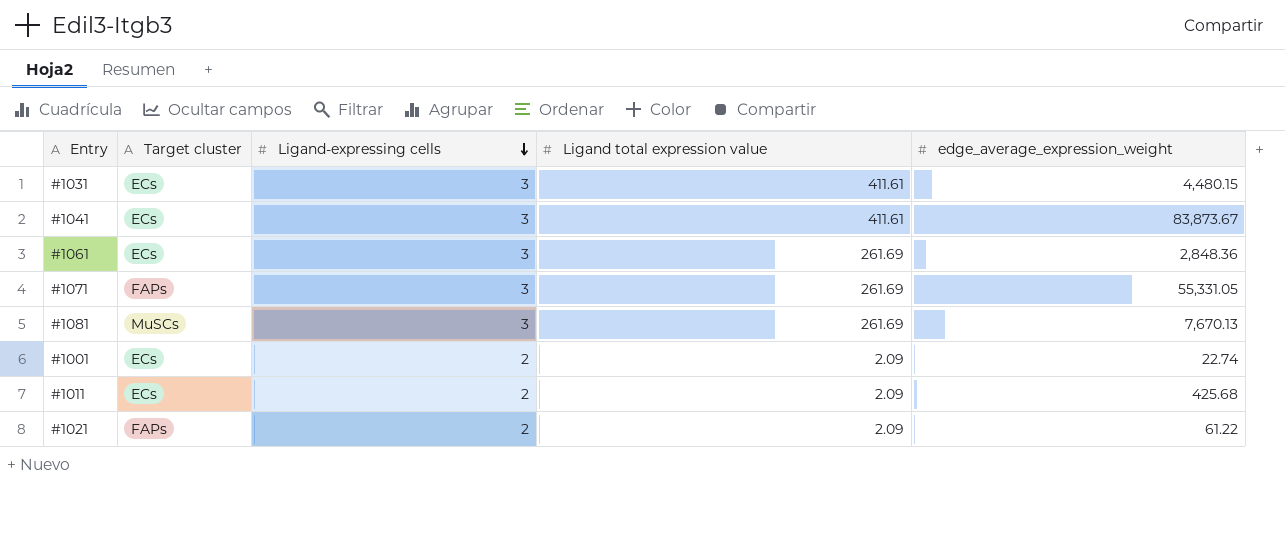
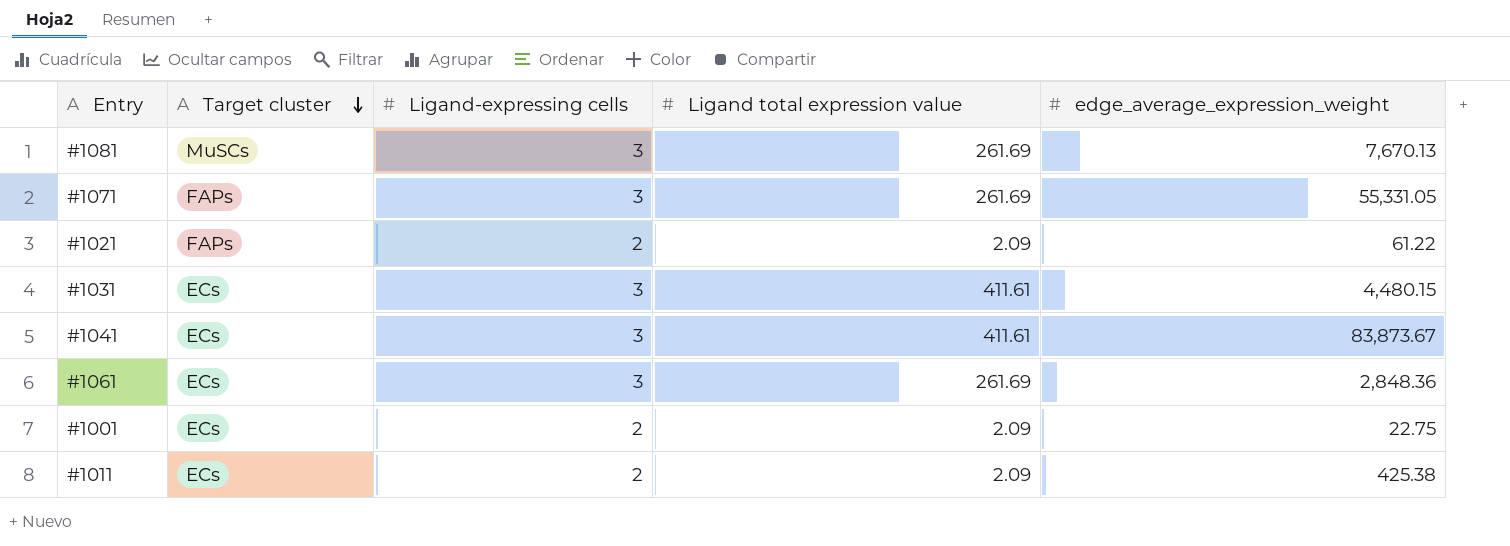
row order: Ligand-expressing cells descending -> Target cluster descending
#1001 | edge_average_expression_weight: 22.74 -> 22.75
#1011 | edge_average_expression_weight: 425.68 -> 425.38

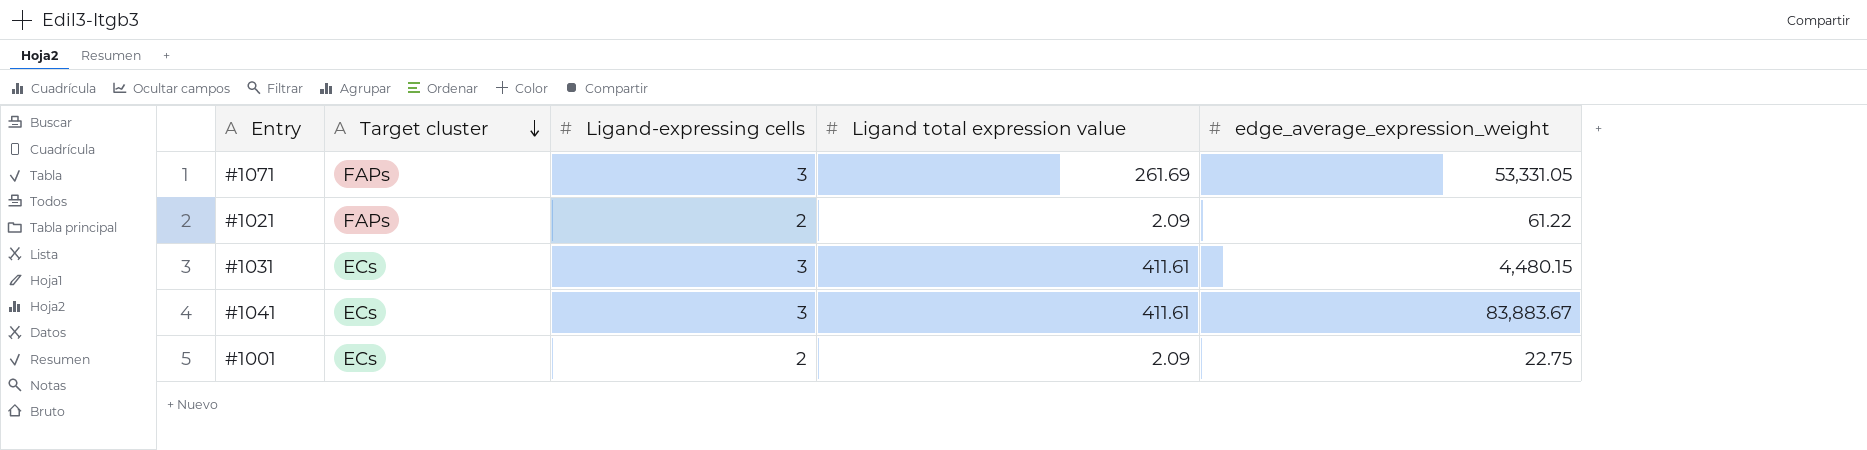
row #1081: MuSCs | 3 | 261.69 | 7,670.13 -> none
row #1061: ECs | 3 | 261.69 | 2,848.36 -> none
row #1011: ECs | 2 | 2.09 | 425.38 -> none
#1071 | edge_average_expression_weight: 55,331.05 -> 53,331.05
#1041 | edge_average_expression_weight: 83,873.67 -> 83,883.67

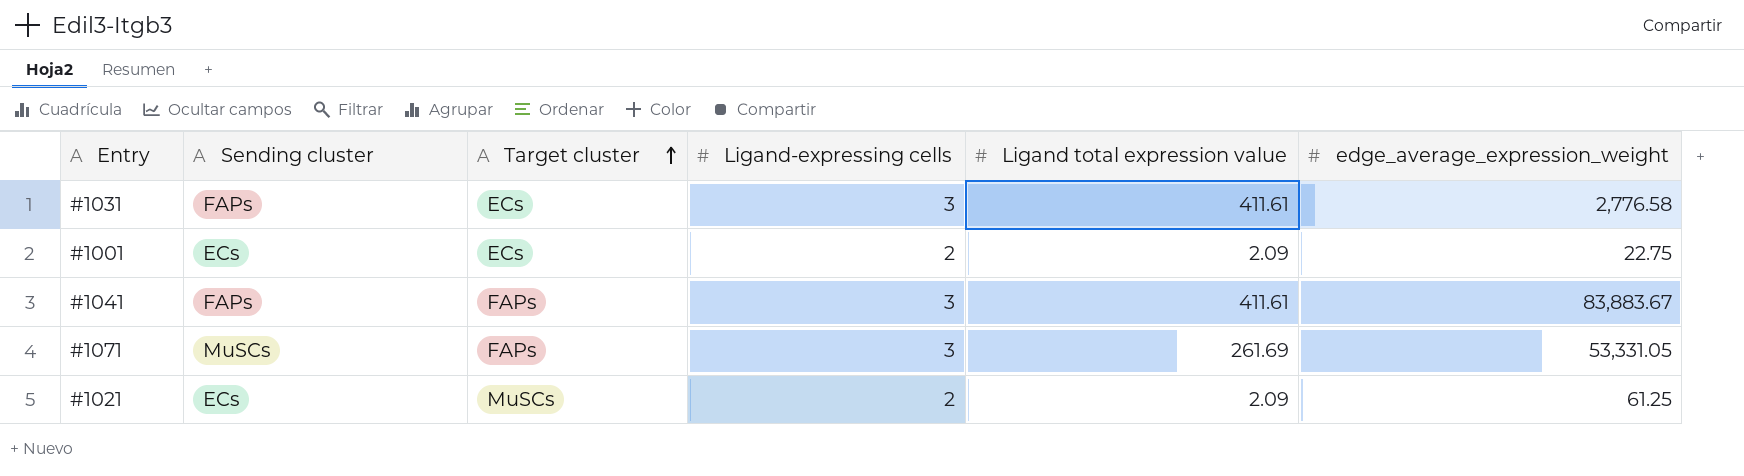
row order: Target cluster descending -> Target cluster ascending
column Sending cluster | position: none -> 2
#1031 | edge_average_expression_weight: 4,480.15 -> 2,776.58
#1041 | Target cluster: ECs -> FAPs
#1021 | Target cluster: FAPs -> MuSCs
#1021 | edge_average_expression_weight: 61.22 -> 61.25

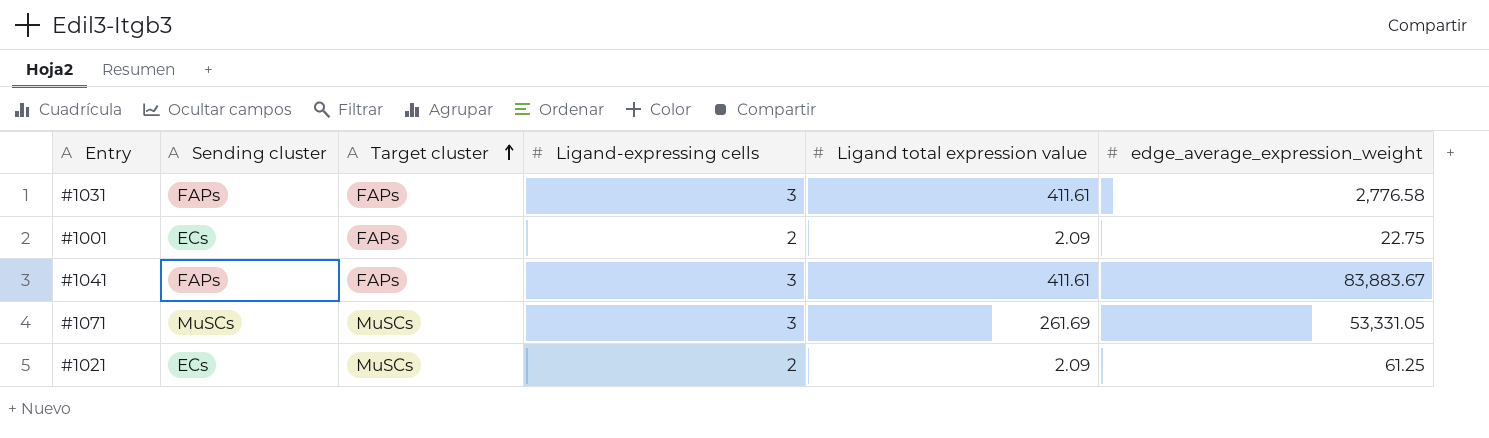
#1031 | Target cluster: ECs -> FAPs
#1001 | Target cluster: ECs -> FAPs
#1071 | Target cluster: FAPs -> MuSCs

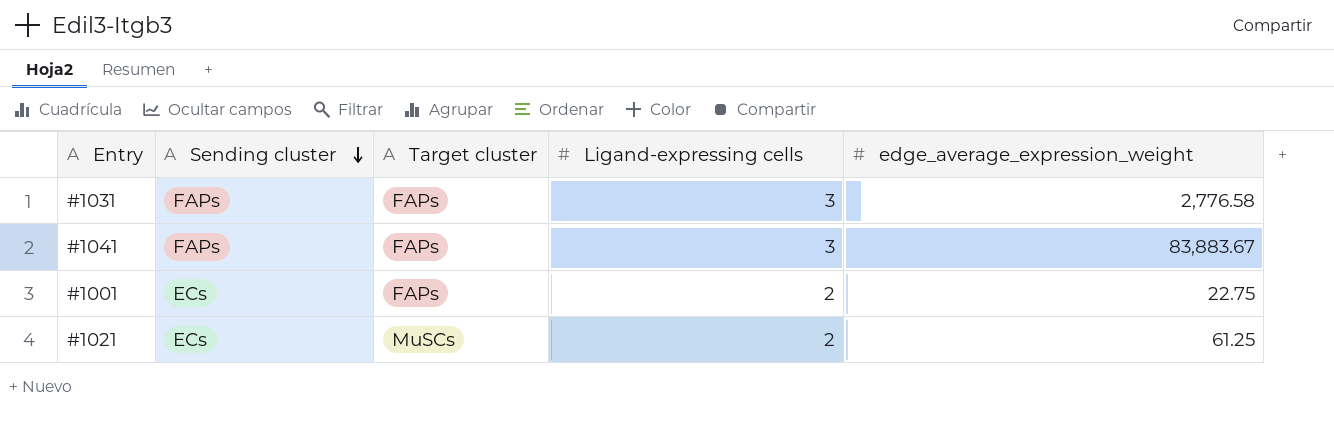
row order: Target cluster ascending -> Sending cluster descending
column Ligand total expression value | position: 5 -> none
row #1071: MuSCs | MuSCs | 3 | 261.69 | 53,331.05 -> none

